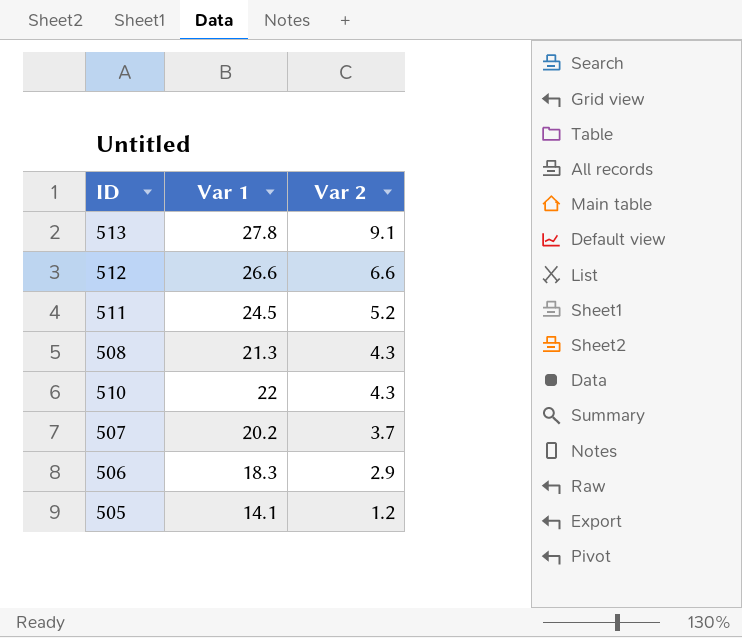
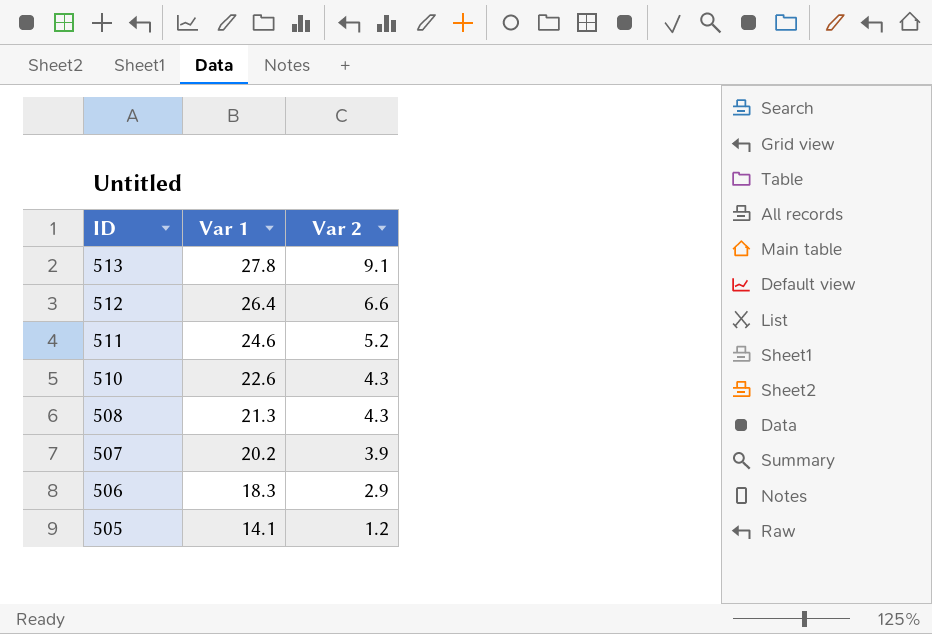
row order: Var 2 descending -> ID descending
512 | Var 1: 26.6 -> 26.4
511 | Var 1: 24.5 -> 24.6
510 | Var 1: 22 -> 22.6
507 | Var 2: 3.7 -> 3.9

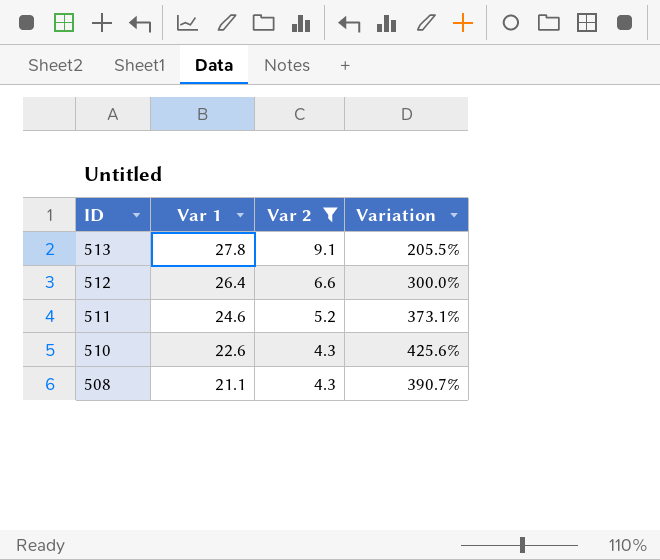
filter: none -> Var 2 >= 4.3
column Variation | formula: none -> ([Var 1] - [Var 2]) / [Var 2]
508 | Var 1: 21.3 -> 21.1

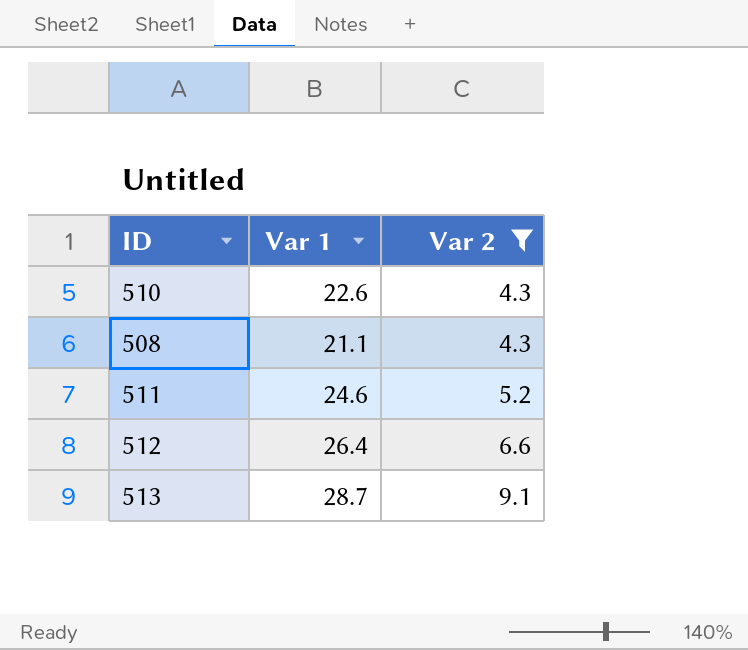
row order: ID descending -> Var 2 ascending
column Variation | formula: ([Var 1] - [Var 2]) / [Var 2] -> none
513 | Var 1: 27.8 -> 28.7

